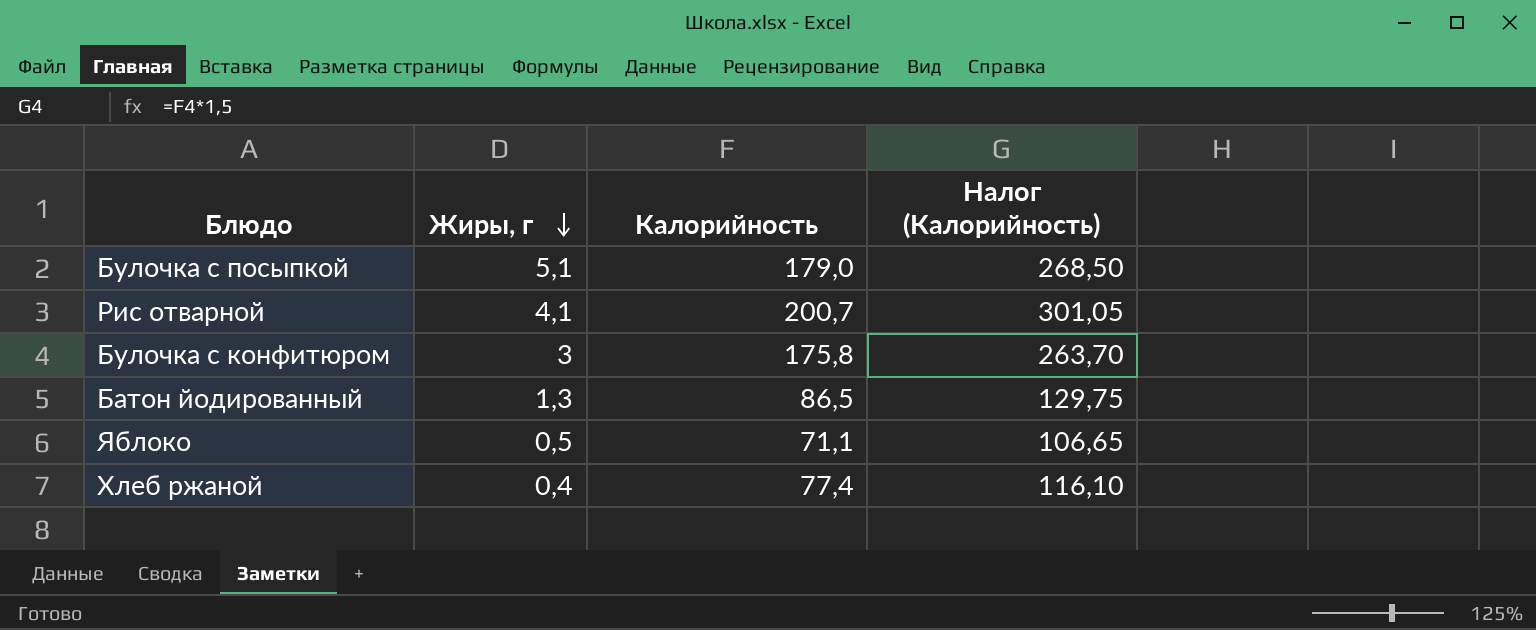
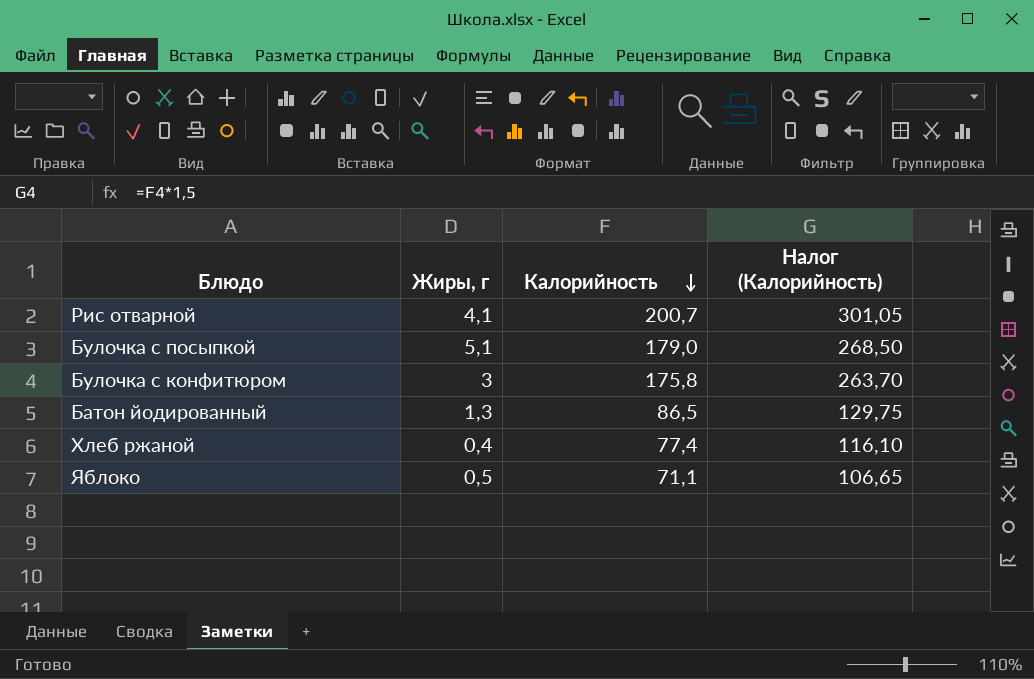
row order: Жиры, г descending -> Калорийность descending

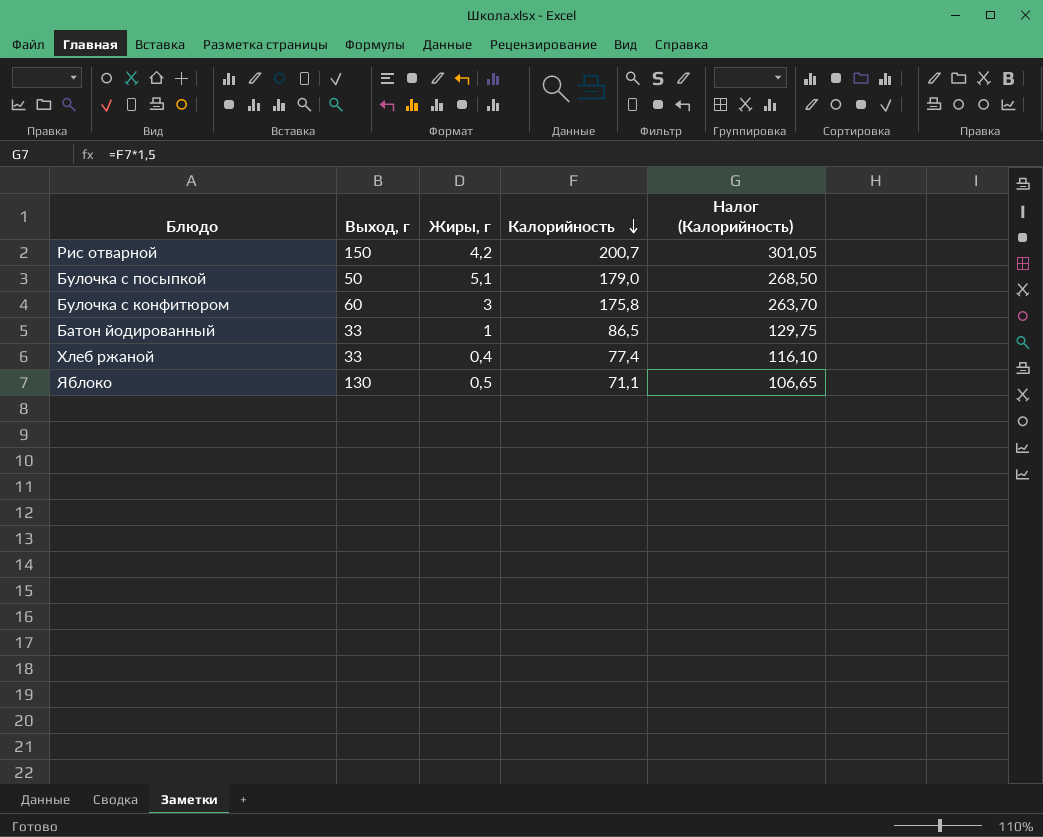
column Выход, г | position: none -> 2
Рис отварной | Жиры, г: 4,1 -> 4,2
Батон йодированный | Жиры, г: 1,3 -> 1

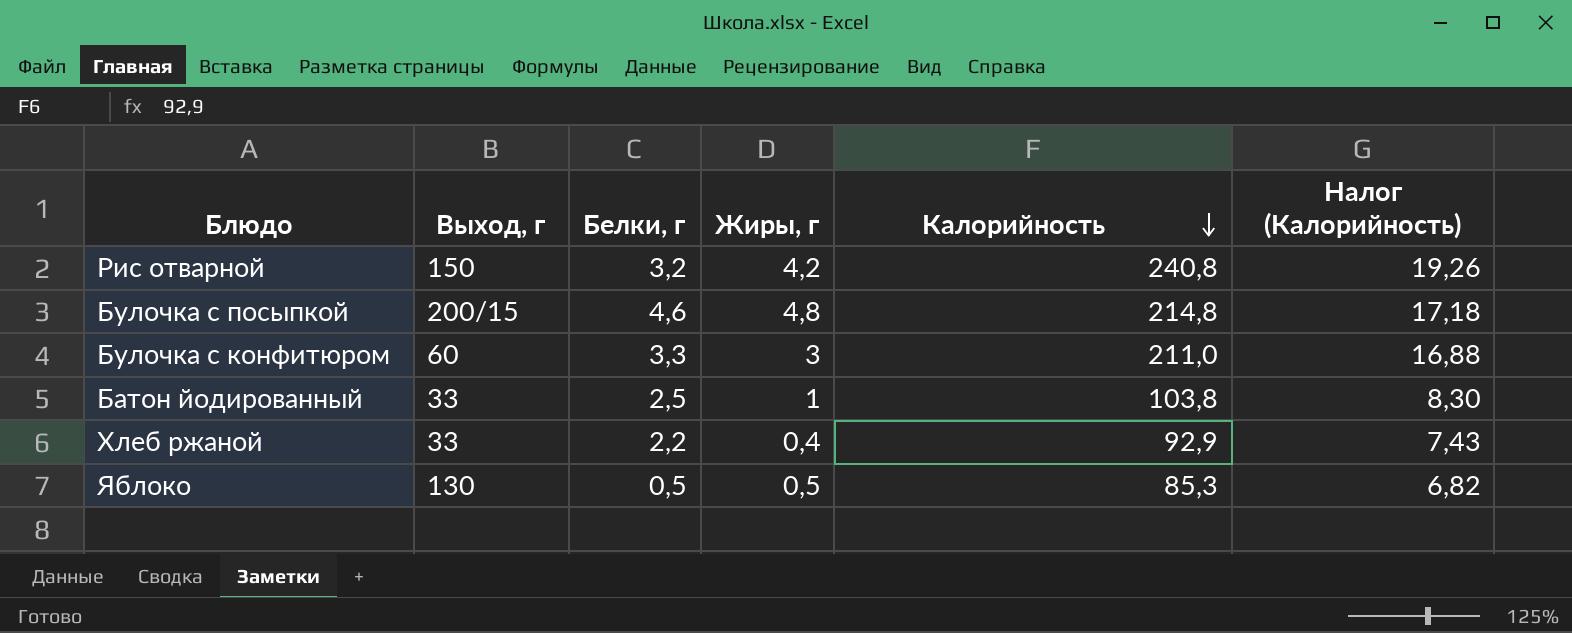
column Белки, г | position: none -> 3
column Налог (Калорийность) | formula: [Калорийность] * 1,5 -> [Калорийность] * 0,08
Рис отварной | Калорийность: 200,7 -> 240,8
Булочка с посыпкой | Выход, г: 50 -> 200/15
Булочка с посыпкой | Жиры, г: 5,1 -> 4,8
Булочка с посыпкой | Калорийность: 179,0 -> 214,8
Булочка с конфитюром | Калорийность: 175,8 -> 211,0
Батон йодированный | Калорийность: 86,5 -> 103,8
Хлеб ржаной | Калорийность: 77,4 -> 92,9
Яблоко | Калорийность: 71,1 -> 85,3

